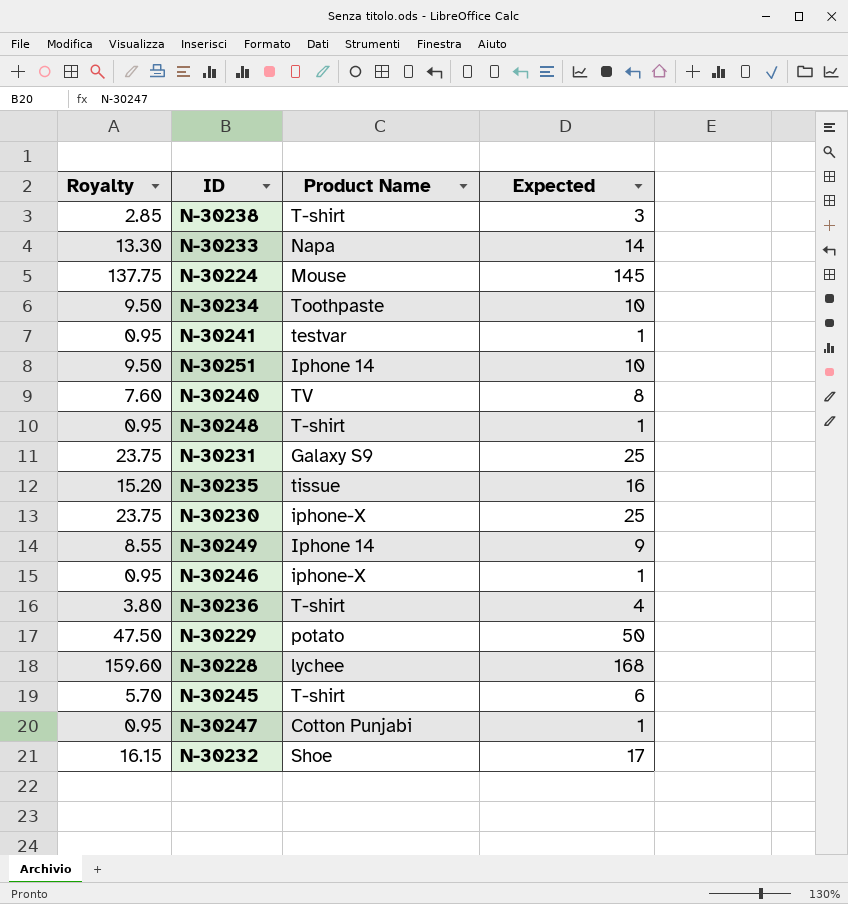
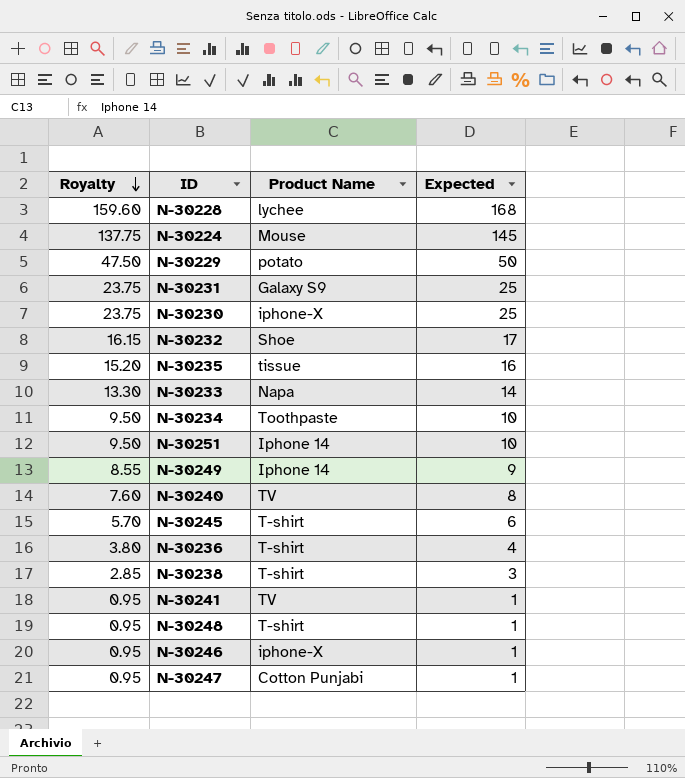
row order: none -> Royalty descending
N-30241 | Product Name: testvar -> TV

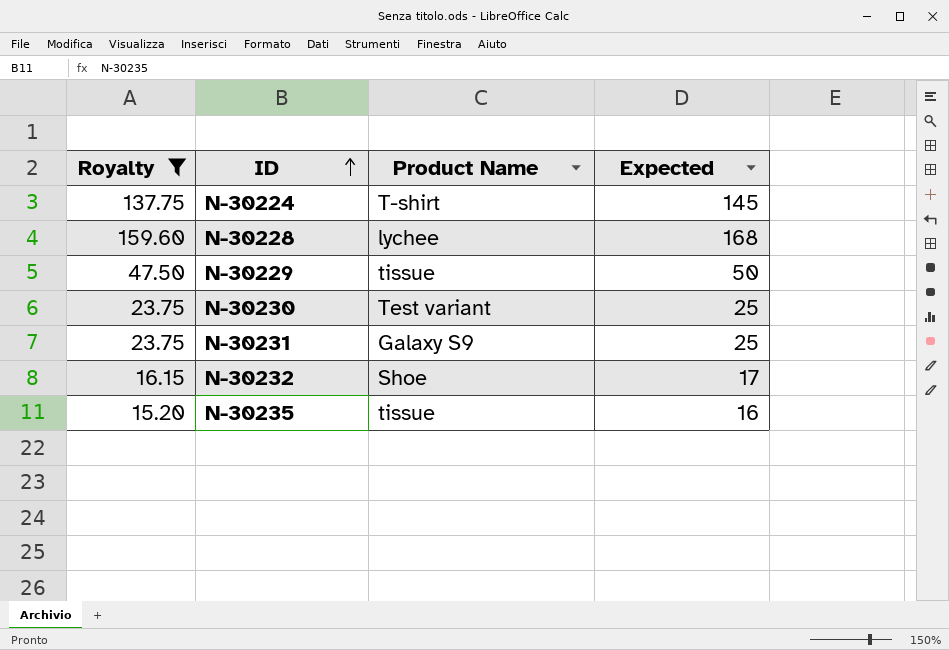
filter: none -> Royalty >= 15.20
row order: Royalty descending -> ID ascending
N-30224 | Product Name: Mouse -> T-shirt
N-30229 | Product Name: potato -> tissue
N-30230 | Product Name: iphone-X -> Test variant

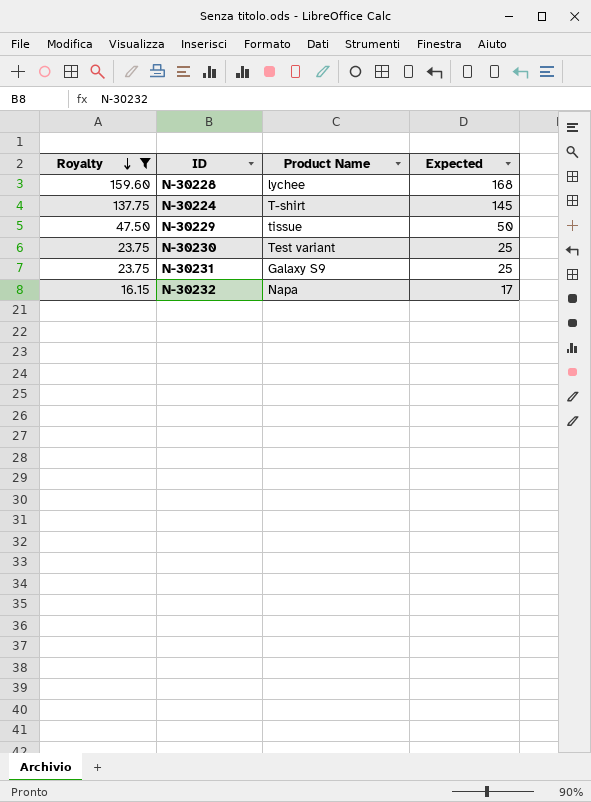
row order: ID ascending -> Royalty descending
row N-30235: 15.20 | tissue | 16 -> none
N-30232 | Product Name: Shoe -> Napa

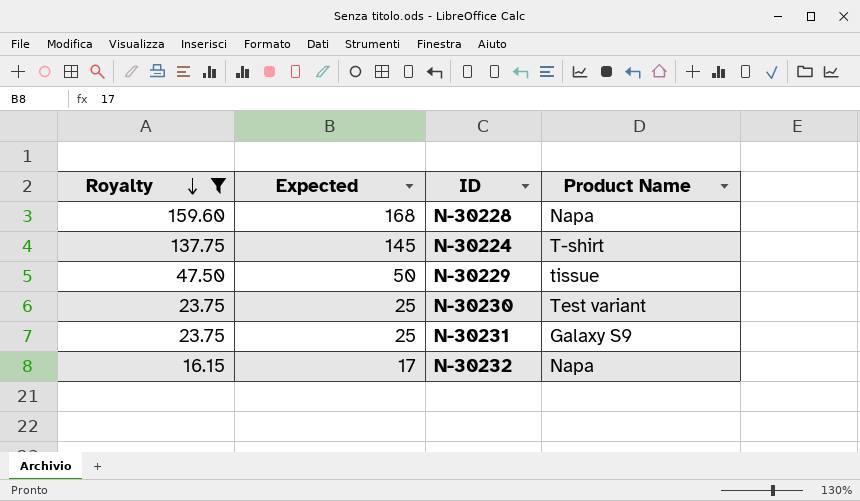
column Expected | position: 4 -> 2
N-30228 | Product Name: lychee -> Napa

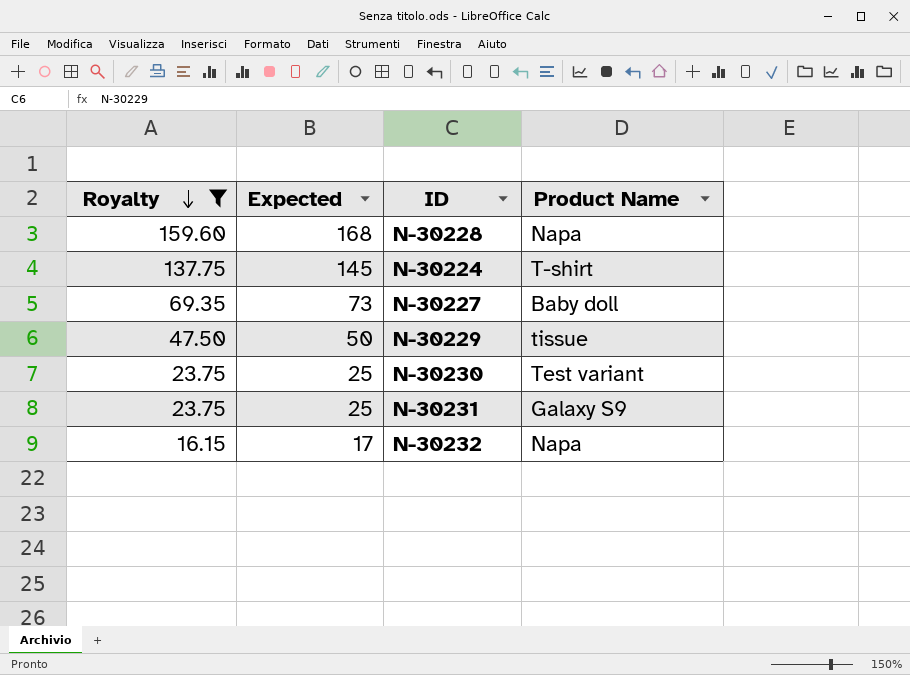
row N-30227: none -> 69.35 | 73 | Baby doll

